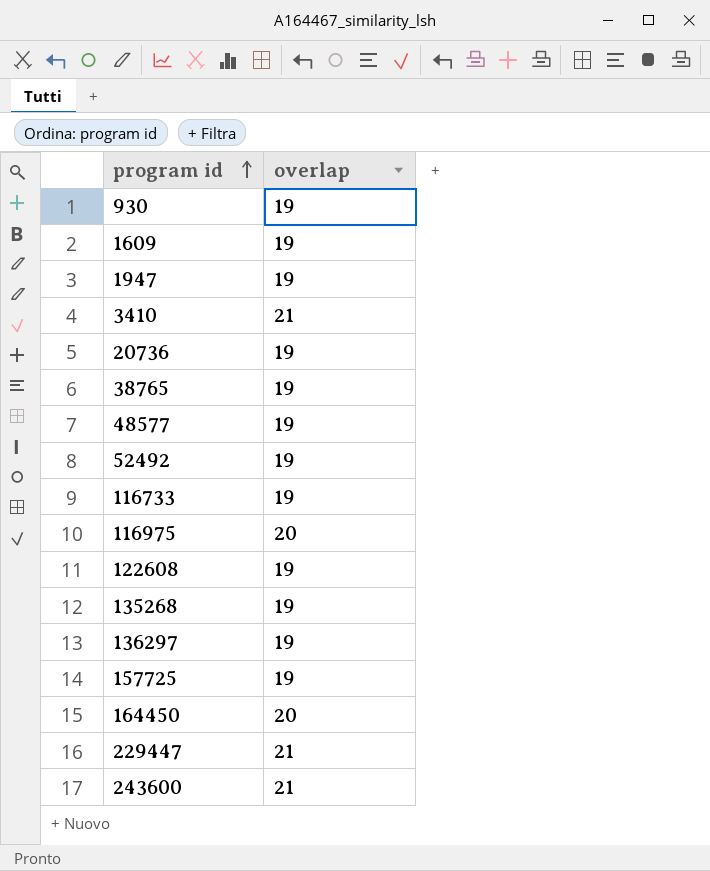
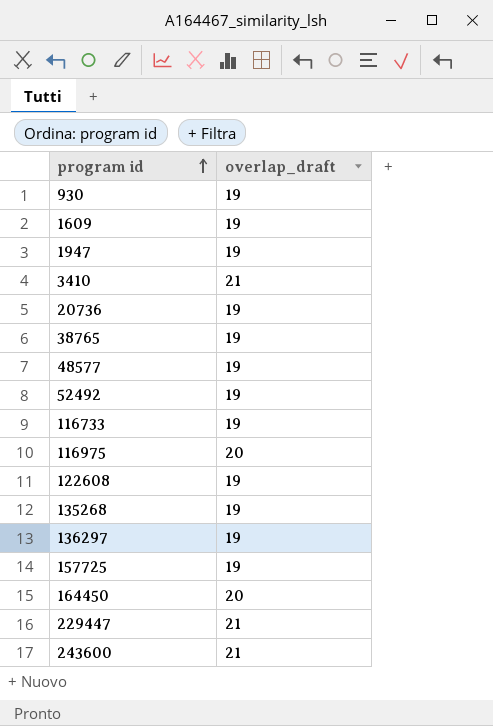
column name: overlap -> overlap_draft

